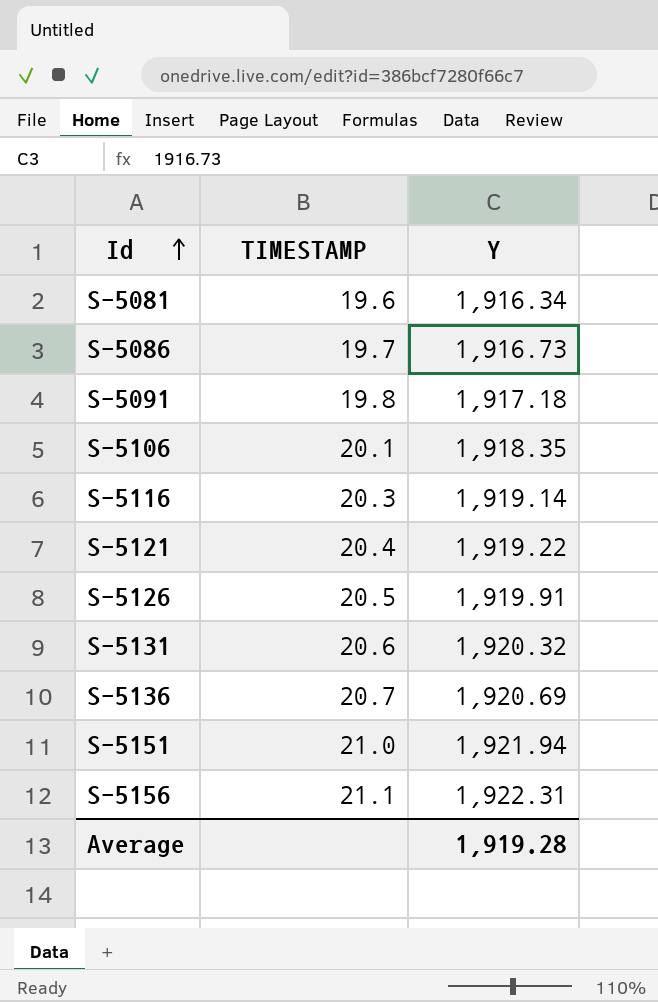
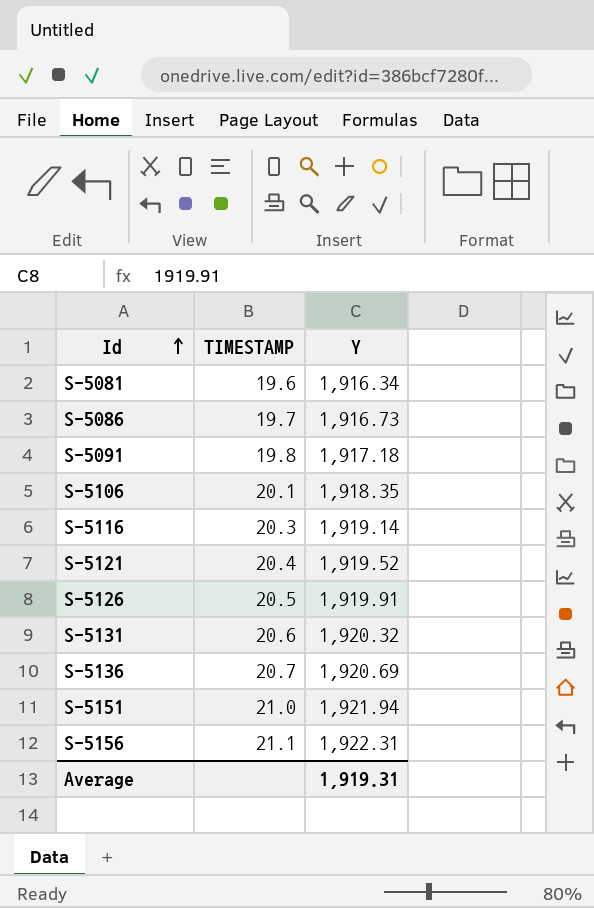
S-5121 | Y: 1,919.22 -> 1,919.52
Average | Y: 1,919.28 -> 1,919.31

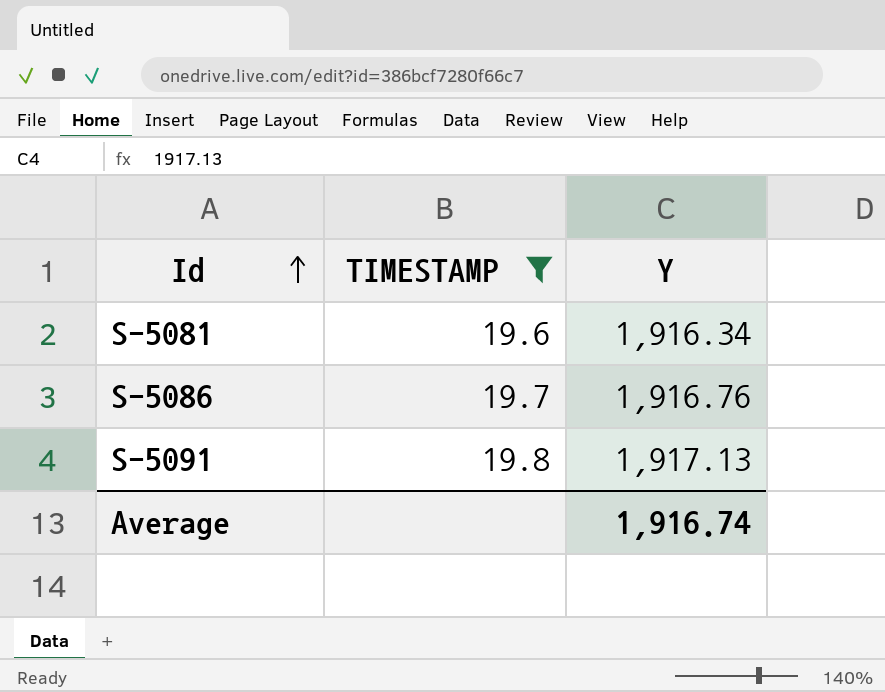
filter: none -> TIMESTAMP <= 19.8
S-5086 | Y: 1,916.73 -> 1,916.76
S-5091 | Y: 1,917.18 -> 1,917.13
Average | Y: 1,919.31 -> 1,916.74

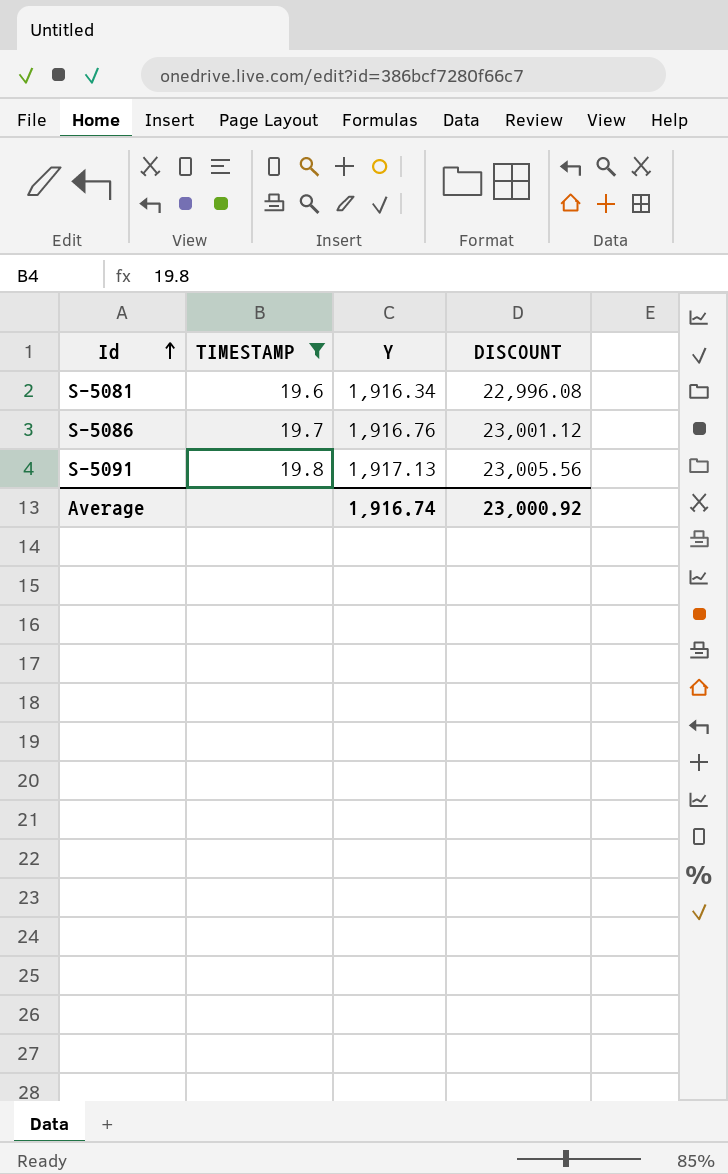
column DISCOUNT | formula: none -> [Y] * 12

